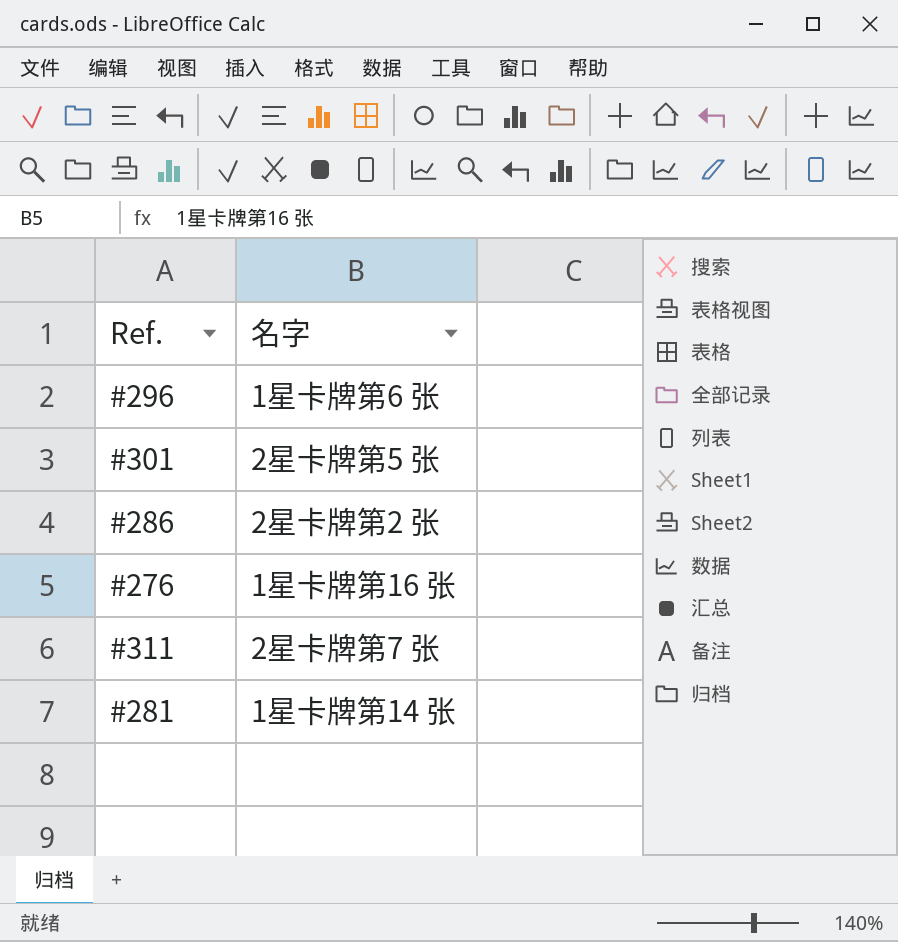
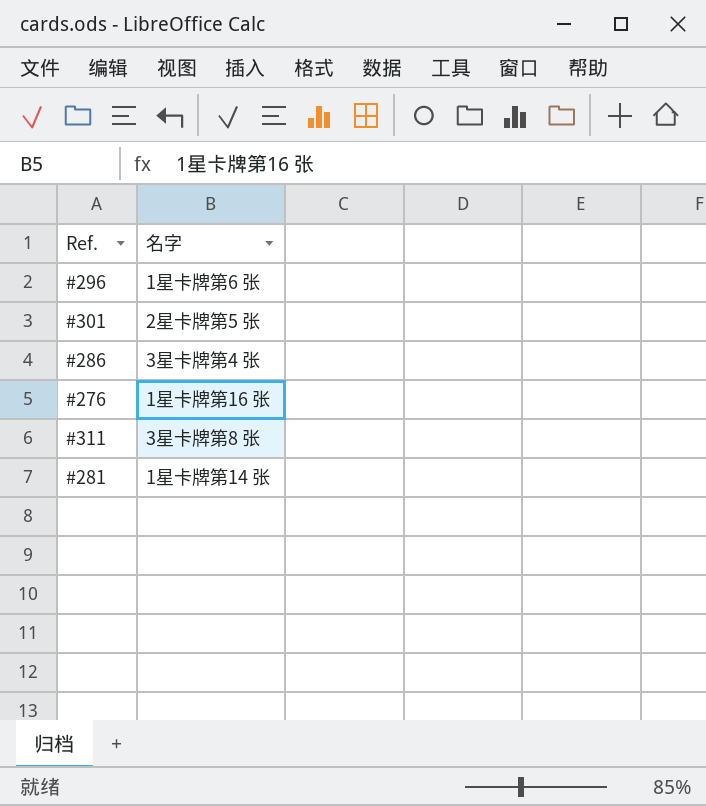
#286 | 名字: 2星卡牌第2 张 -> 3星卡牌第4 张
#311 | 名字: 2星卡牌第7 张 -> 3星卡牌第8 张

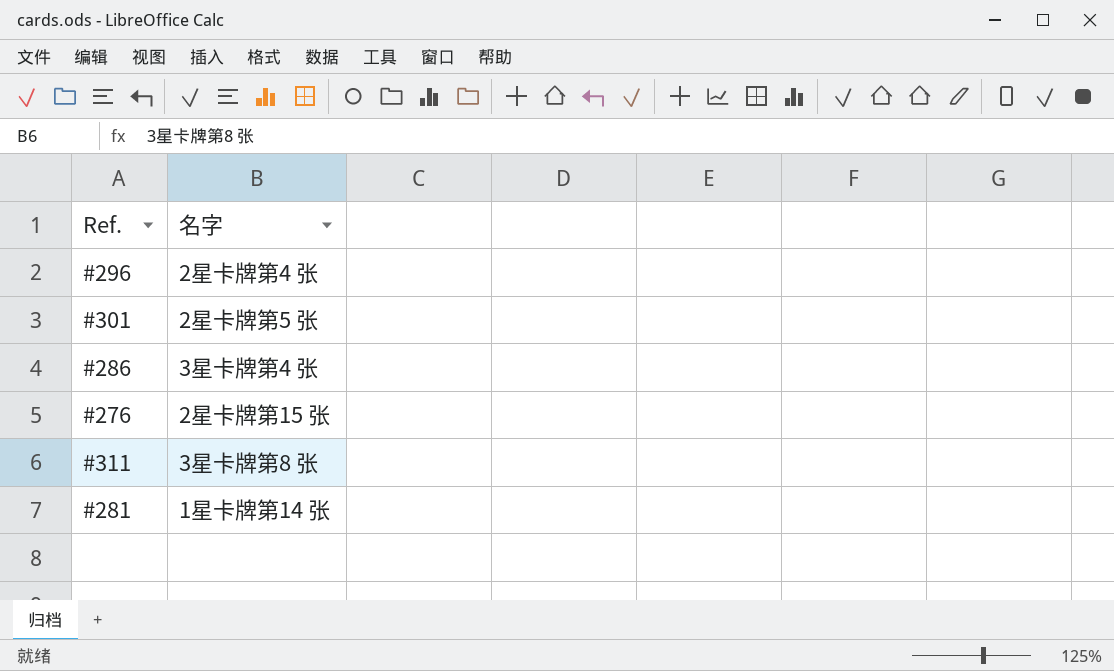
#296 | 名字: 1星卡牌第6 张 -> 2星卡牌第4 张
#276 | 名字: 1星卡牌第16 张 -> 2星卡牌第15 张

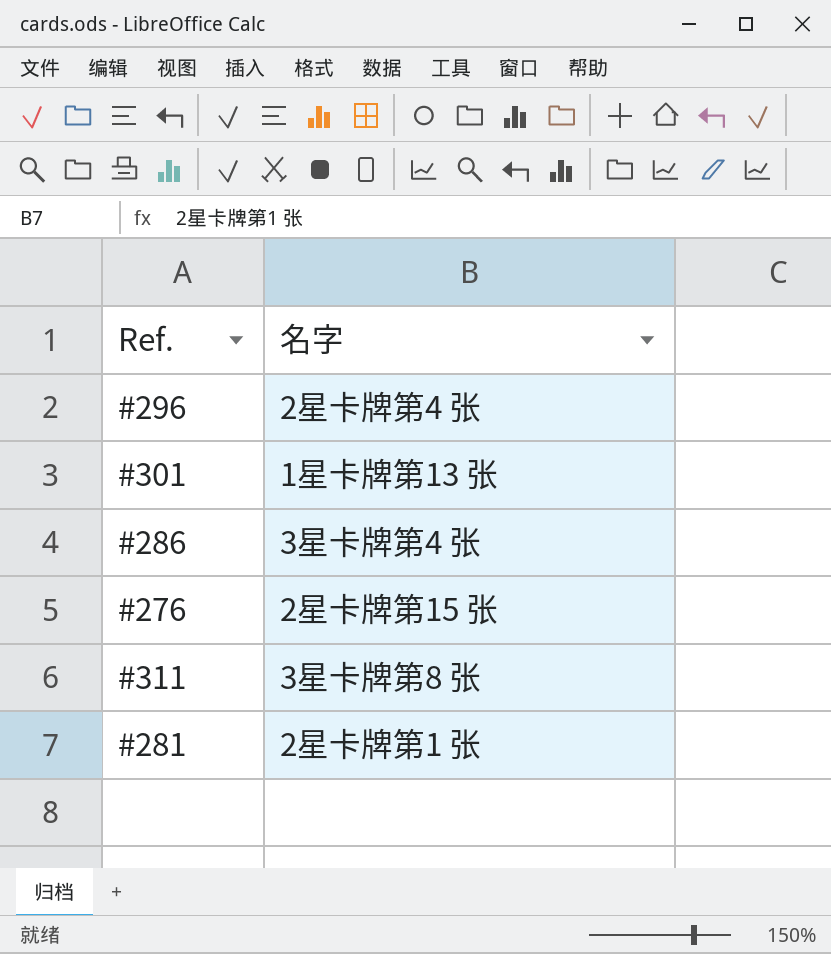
#301 | 名字: 2星卡牌第5 张 -> 1星卡牌第13 张
#281 | 名字: 1星卡牌第14 张 -> 2星卡牌第1 张

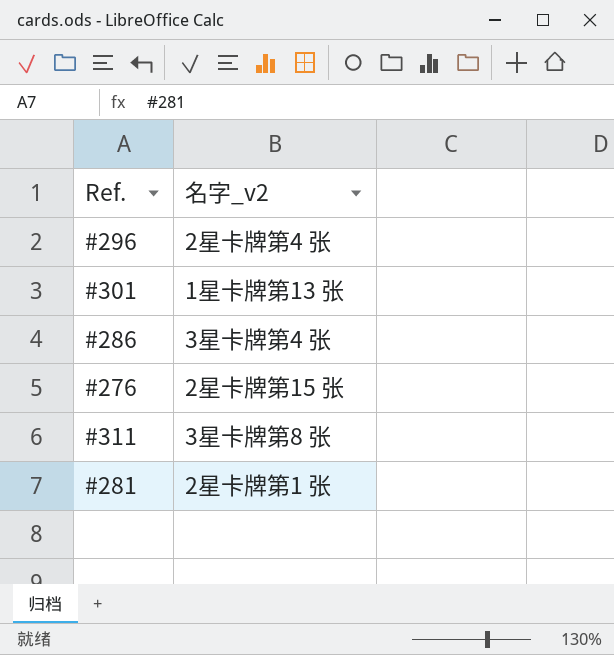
column name: 名字 -> 名字_v2

